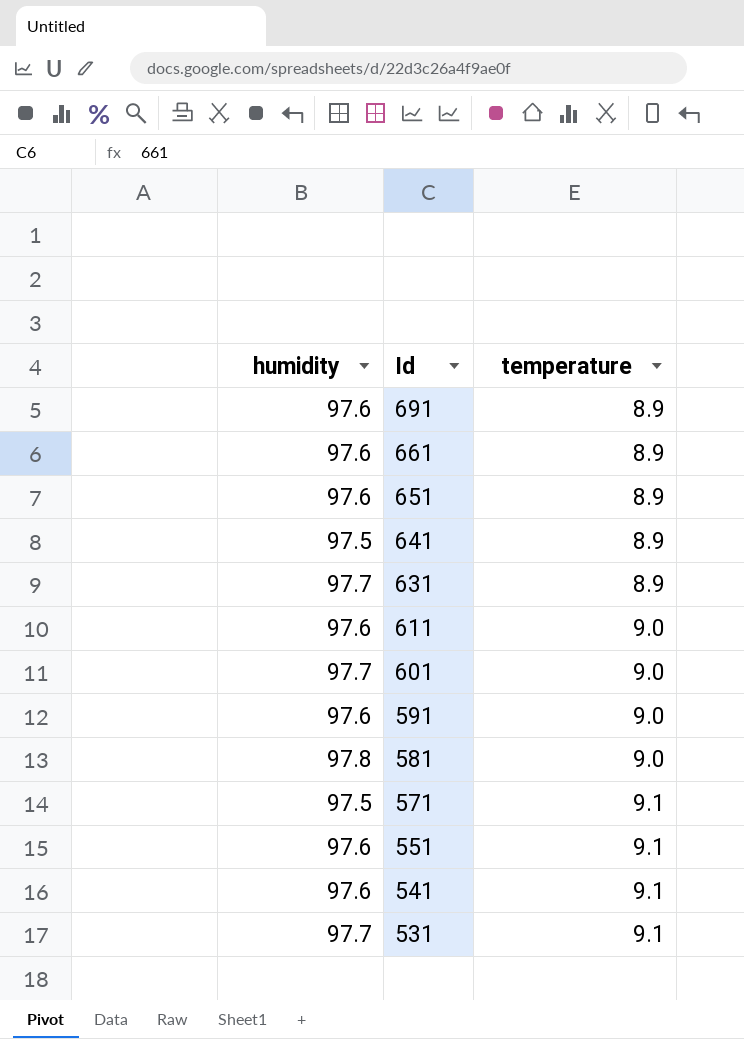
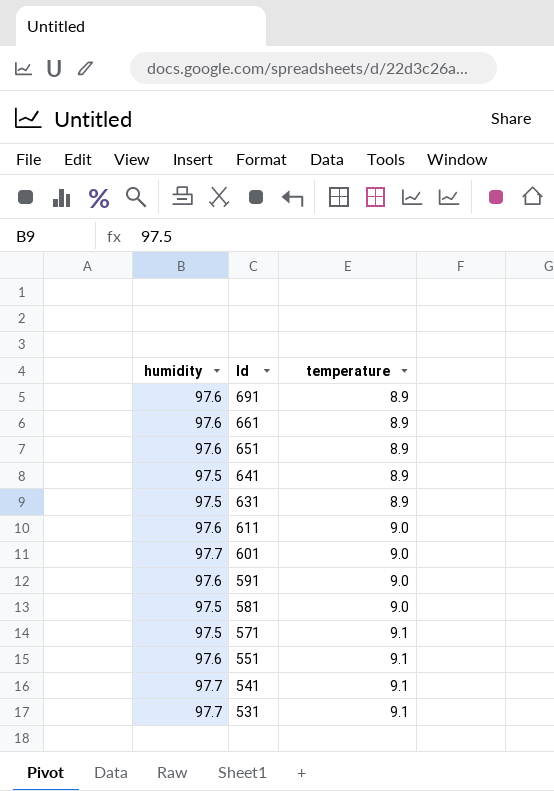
631 | humidity: 97.7 -> 97.5
581 | humidity: 97.8 -> 97.5
541 | humidity: 97.6 -> 97.7

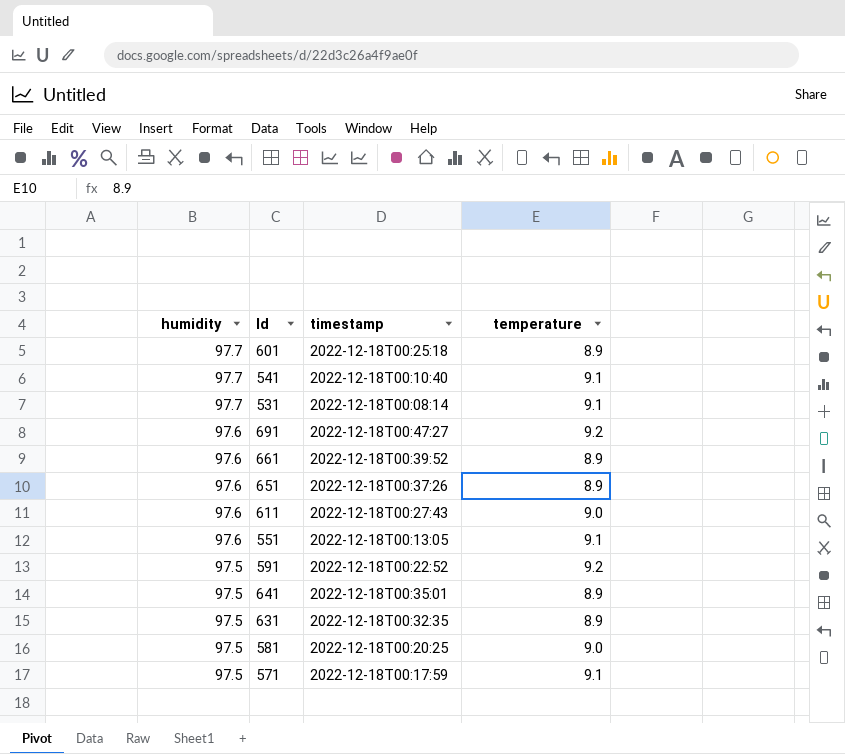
row order: Id descending -> humidity descending
column timestamp | position: none -> 3
601 | temperature: 9.0 -> 8.9
691 | temperature: 8.9 -> 9.2
591 | humidity: 97.6 -> 97.5
591 | temperature: 9.0 -> 9.2

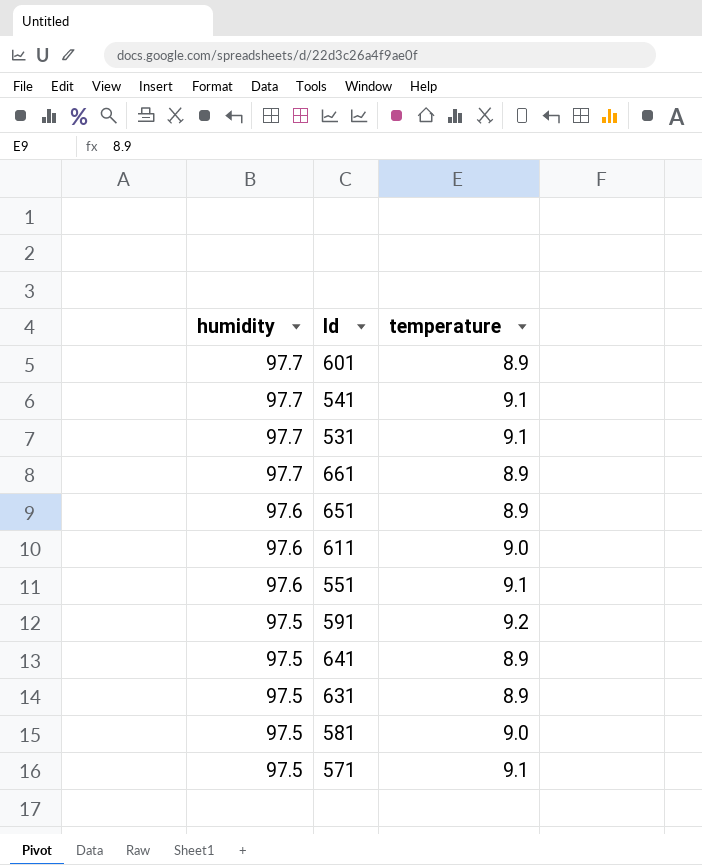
column timestamp | position: 3 -> none
row 691: 97.6 | 2022-12-18T00:47:27 | 9.2 -> none
661 | humidity: 97.6 -> 97.7

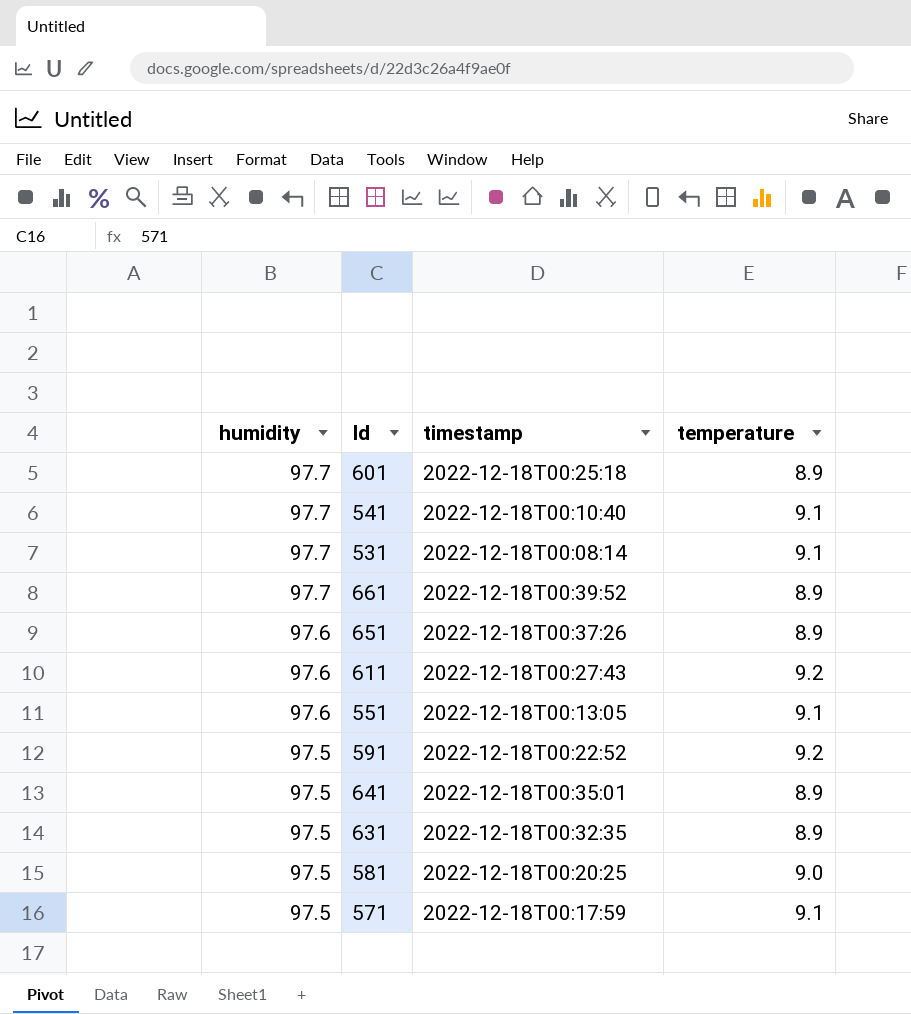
column timestamp | position: none -> 3
611 | temperature: 9.0 -> 9.2

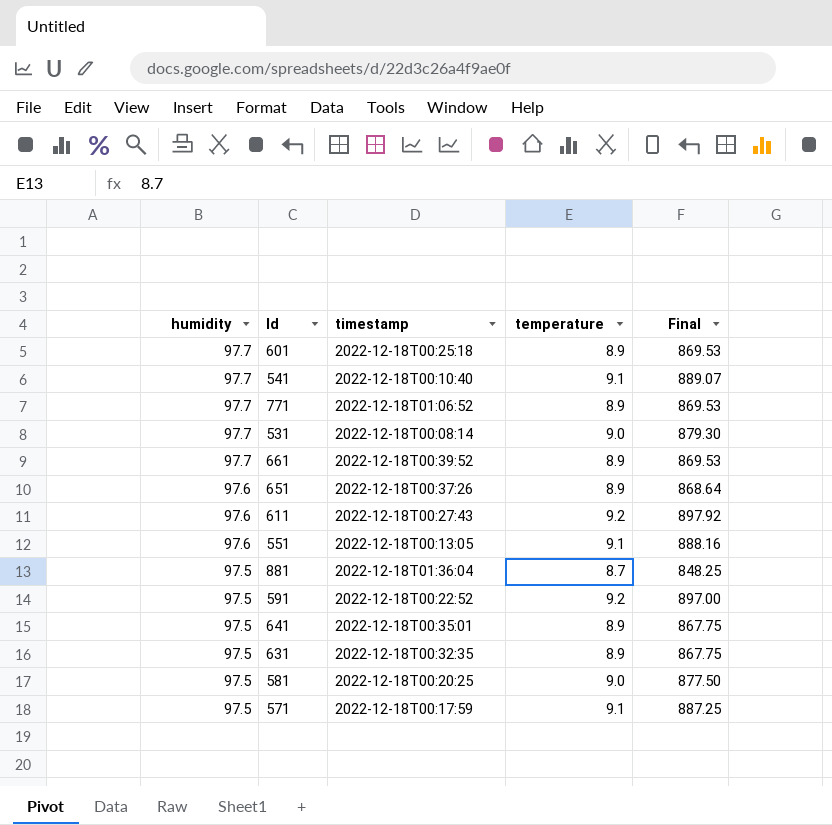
column Final | formula: none -> [humidity] * [temperature]
row 771: none -> 97.7 | 2022-12-18T01:06:52 | 8.9 | 869.53
531 | temperature: 9.1 -> 9.0
row 881: none -> 97.5 | 2022-12-18T01:36:04 | 8.7 | 848.25

